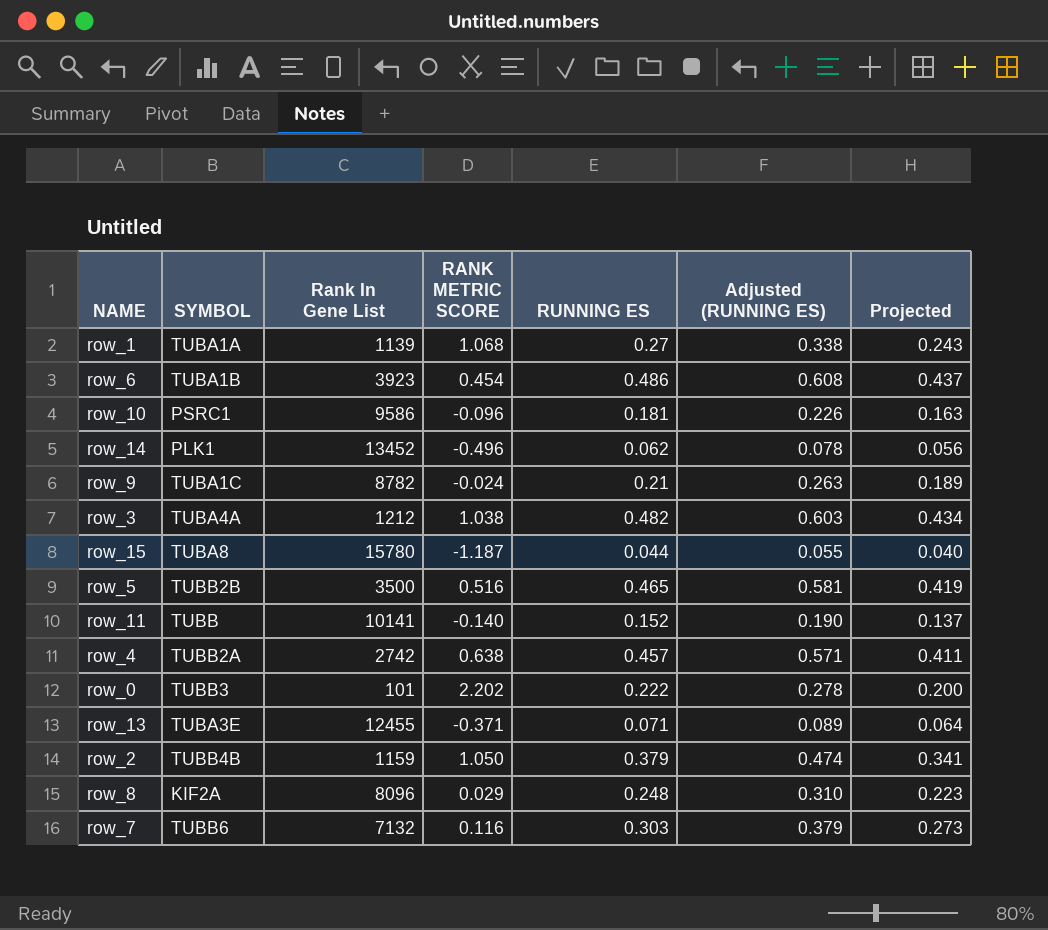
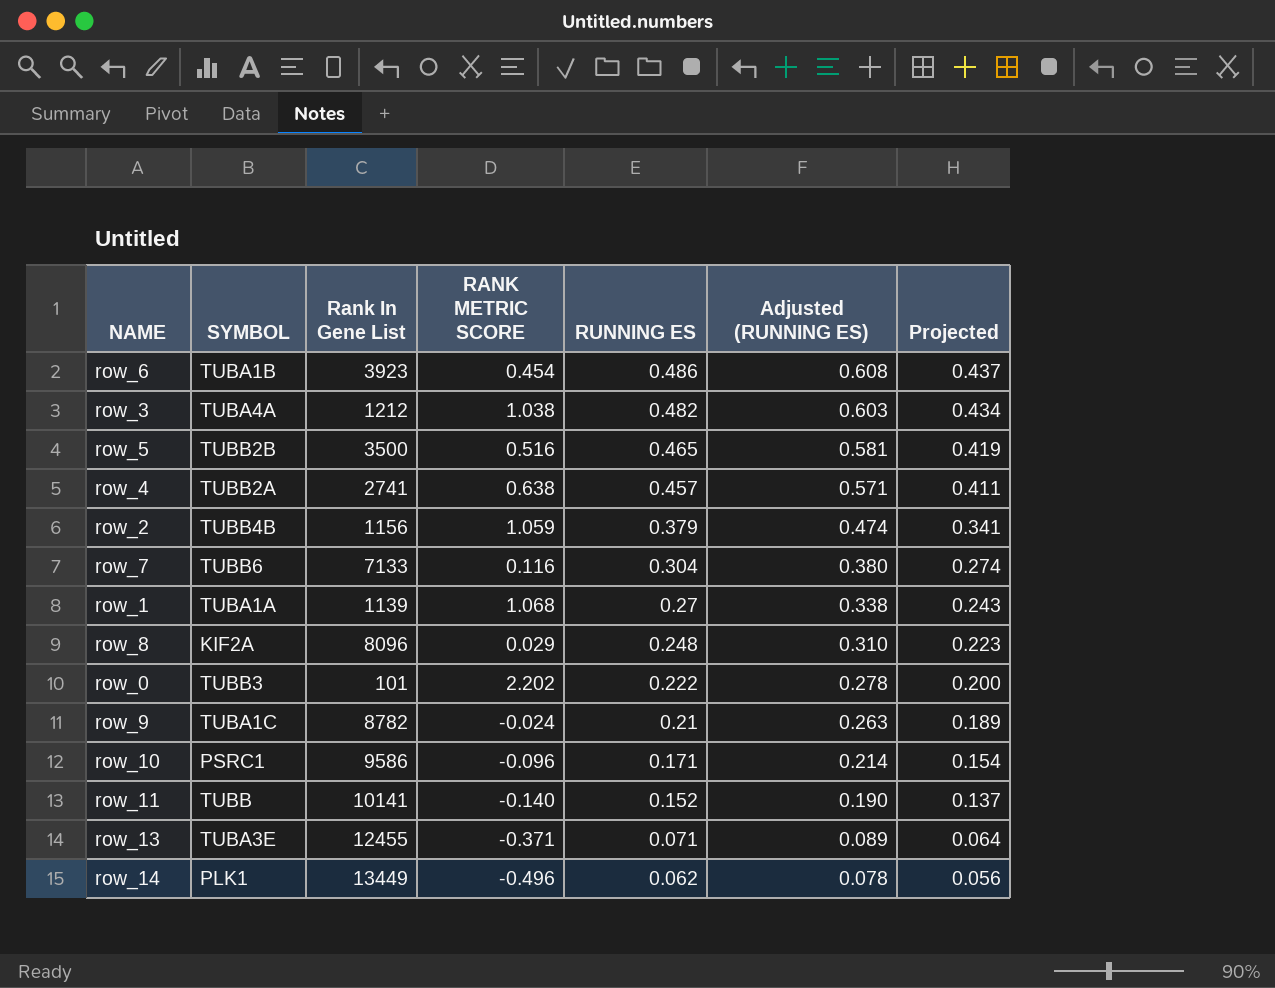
row order: none -> RUNNING ES descending
row row_15: TUBA8 | 15780 | -1.187 | 0.044 | 0.055 | 0.040 -> none
row_4 | Rank In Gene List: 2742 -> 2741
row_2 | Rank In Gene List: 1159 -> 1156
row_2 | RANK METRIC SCORE: 1.050 -> 1.059
row_7 | Rank In Gene List: 7132 -> 7133
row_7 | RUNNING ES: 0.303 -> 0.304
row_7 | Adjusted (RUNNING ES): 0.379 -> 0.380
row_7 | Projected: 0.273 -> 0.274
row_10 | RUNNING ES: 0.181 -> 0.171
row_10 | Adjusted (RUNNING ES): 0.226 -> 0.214
row_10 | Projected: 0.163 -> 0.154
row_14 | Rank In Gene List: 13452 -> 13449

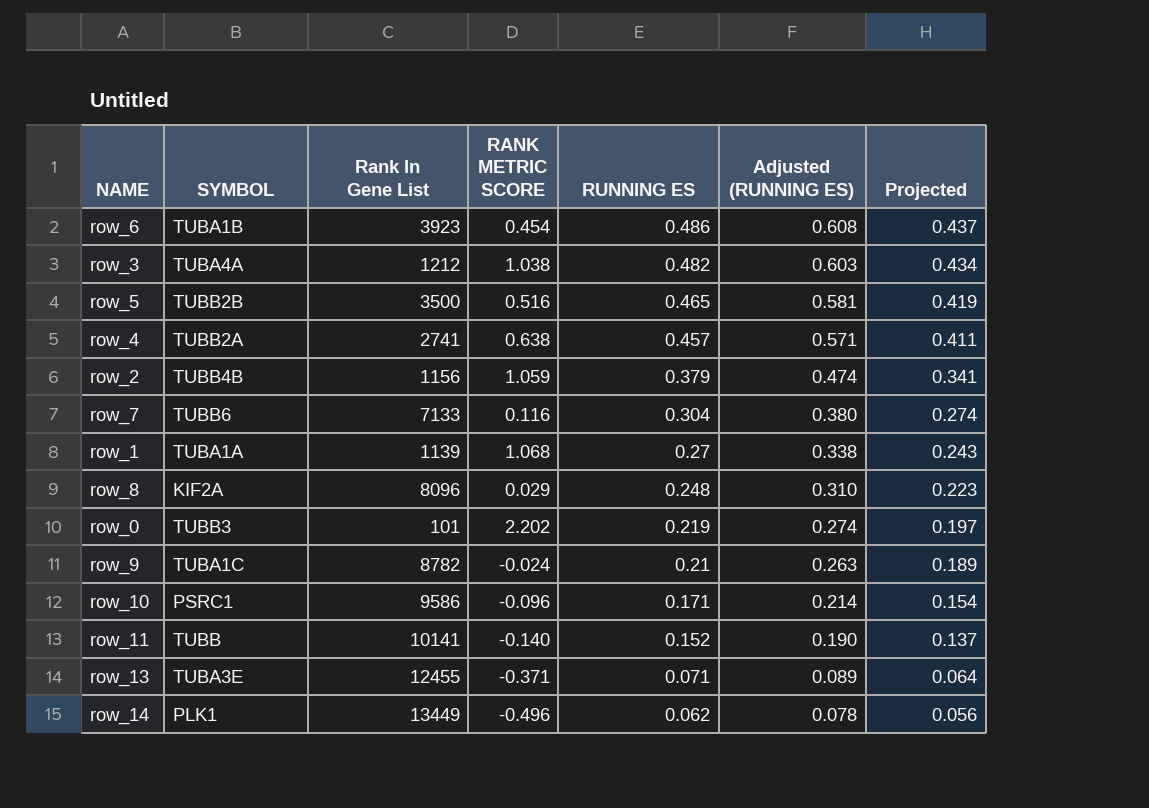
row_0 | RUNNING ES: 0.222 -> 0.219
row_0 | Adjusted (RUNNING ES): 0.278 -> 0.274
row_0 | Projected: 0.200 -> 0.197

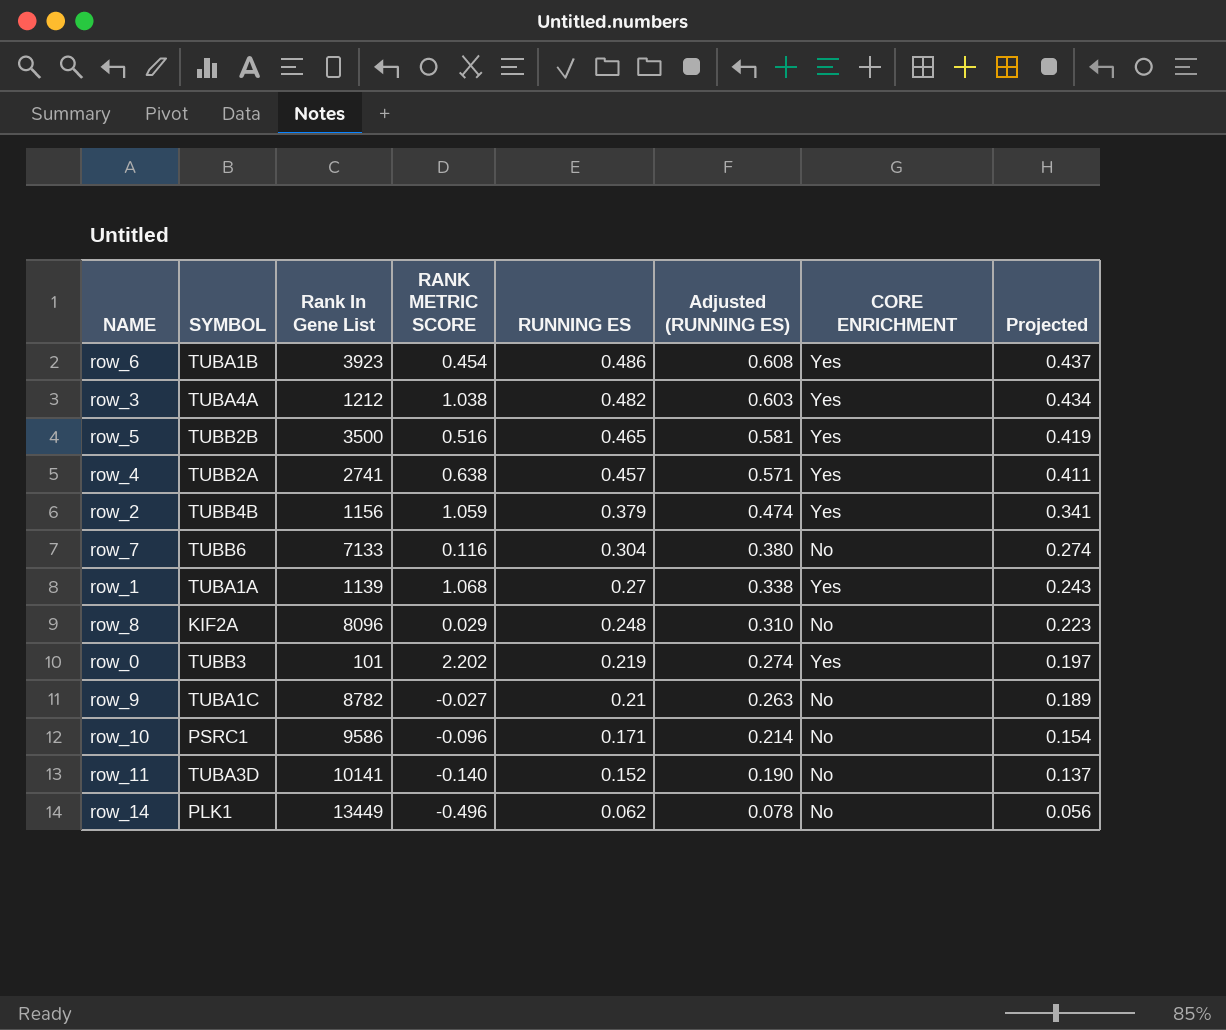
column CORE ENRICHMENT | position: none -> 7
row row_13: TUBA3E | 12455 | -0.371 | 0.071 | 0.089 | 0.064 -> none
row_9 | RANK METRIC SCORE: -0.024 -> -0.027
row_11 | SYMBOL: TUBB -> TUBA3D

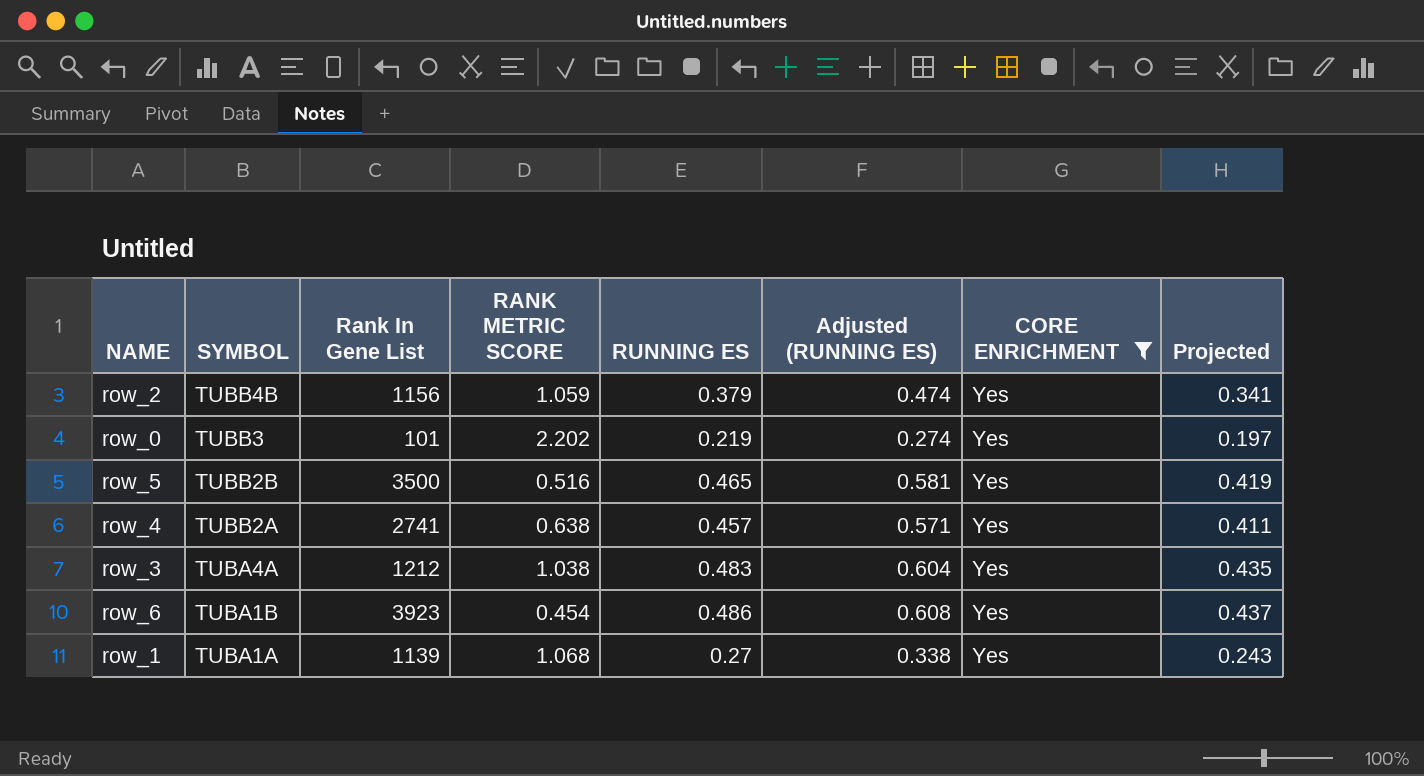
filter: none -> CORE ENRICHMENT = Yes
row order: RUNNING ES descending -> SYMBOL descending
row_3 | RUNNING ES: 0.482 -> 0.483
row_3 | Adjusted (RUNNING ES): 0.603 -> 0.604
row_3 | Projected: 0.434 -> 0.435

